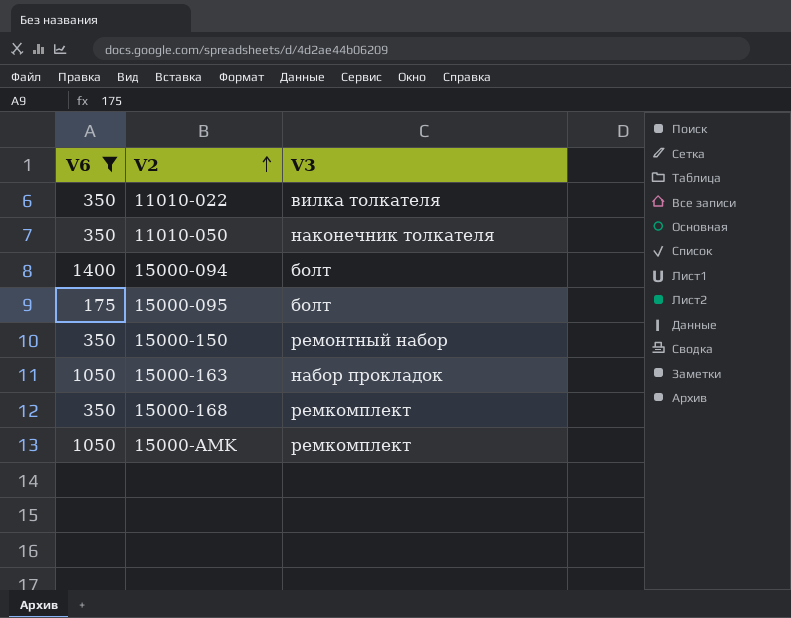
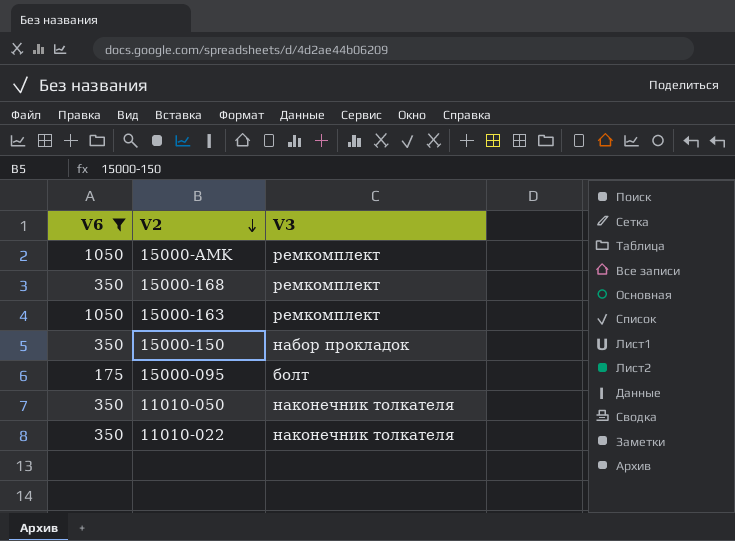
row order: V2 ascending -> V2 descending
row 15000-094: 1400 | болт -> none
15000-163 | V3: набор прокладок -> ремкомплект
15000-150 | V3: ремонтный набор -> набор прокладок
11010-022 | V3: вилка толкателя -> наконечник толкателя

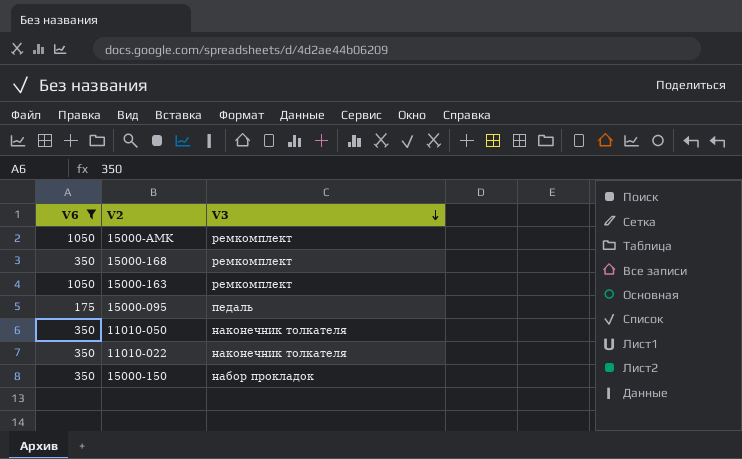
row order: V2 descending -> V3 descending
15000-095 | V3: болт -> педаль

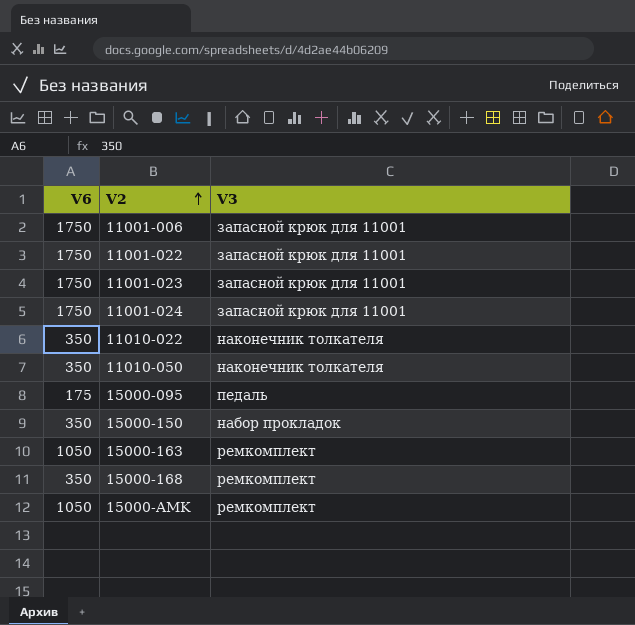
filter: V6 != 1750 -> none
row order: V3 descending -> V2 ascending

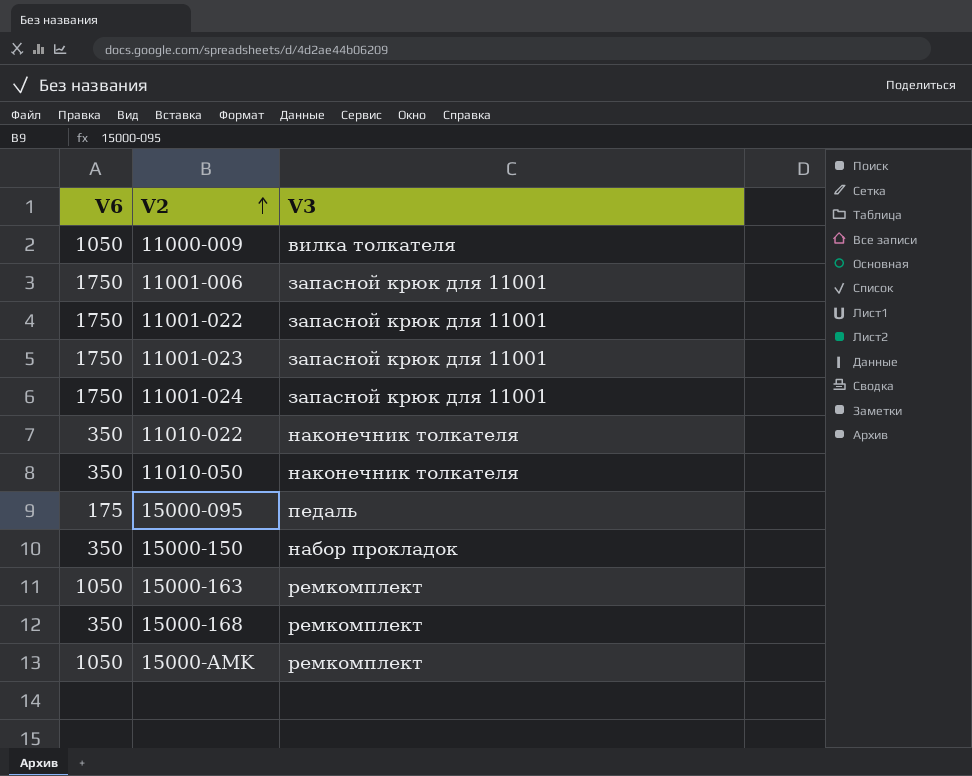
row 11000-009: none -> 1050 | вилка толкателя

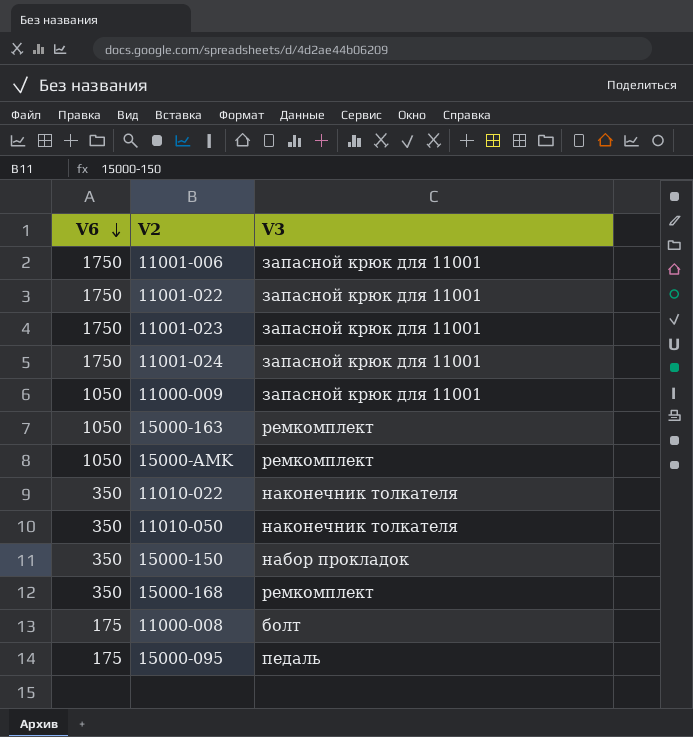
row order: V2 ascending -> V6 descending
11000-009 | V3: вилка толкателя -> запасной крюк для 11001
row 11000-008: none -> 175 | болт

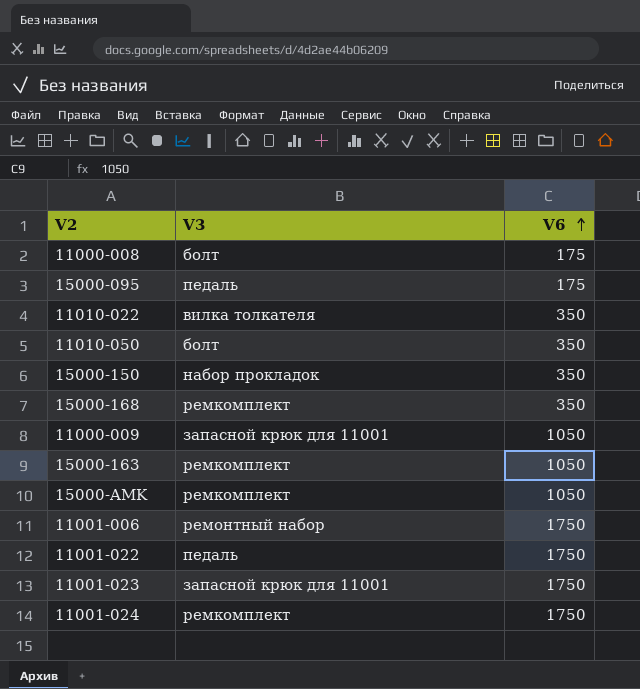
row order: V6 descending -> V6 ascending
column V6 | position: 1 -> 3
11010-022 | V3: наконечник толкателя -> вилка толкателя
11010-050 | V3: наконечник толкателя -> болт
11001-006 | V3: запасной крюк для 11001 -> ремонтный набор
11001-022 | V3: запасной крюк для 11001 -> педаль
11001-024 | V3: запасной крюк для 11001 -> ремкомплект

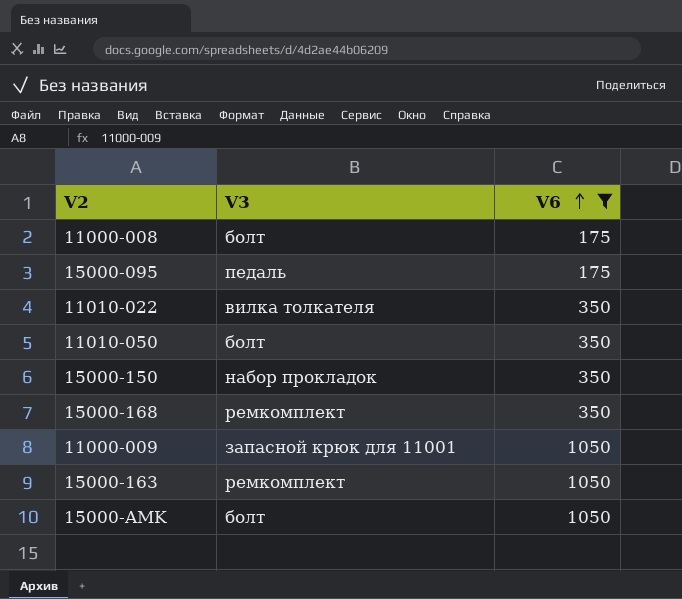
filter: none -> V6 != 1750
15000-AMK | V3: ремкомплект -> болт

